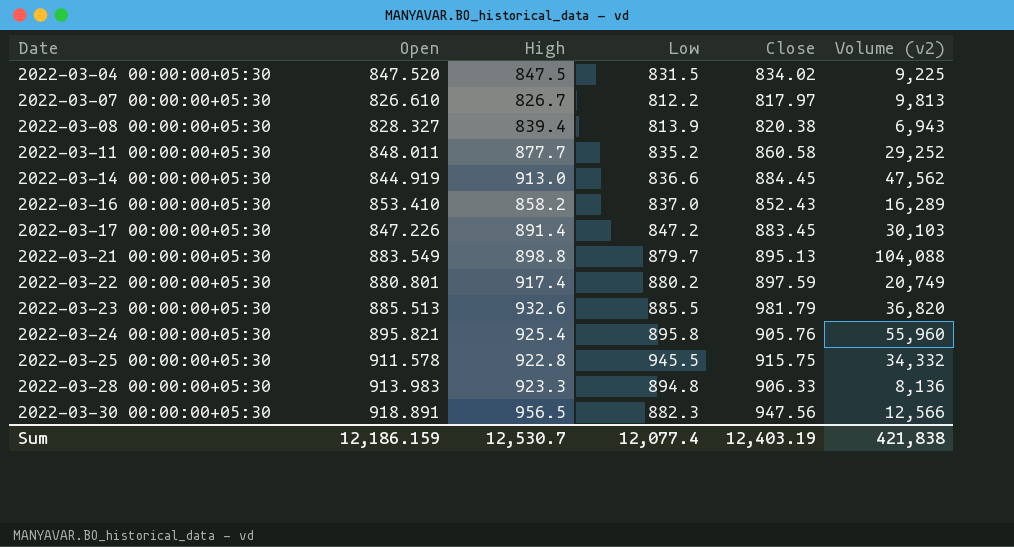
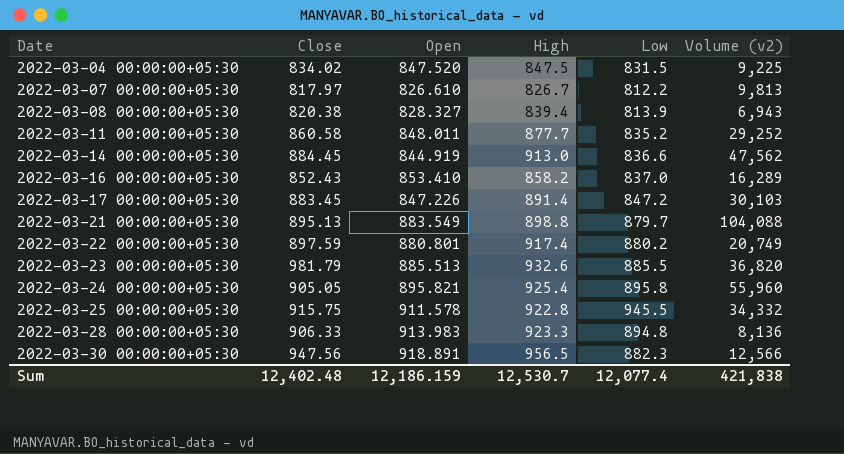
column Close | position: 5 -> 2
2022-03-24 00:00:00+05:30 | Close: 905.76 -> 905.05
Sum | Close: 12,403.19 -> 12,402.48

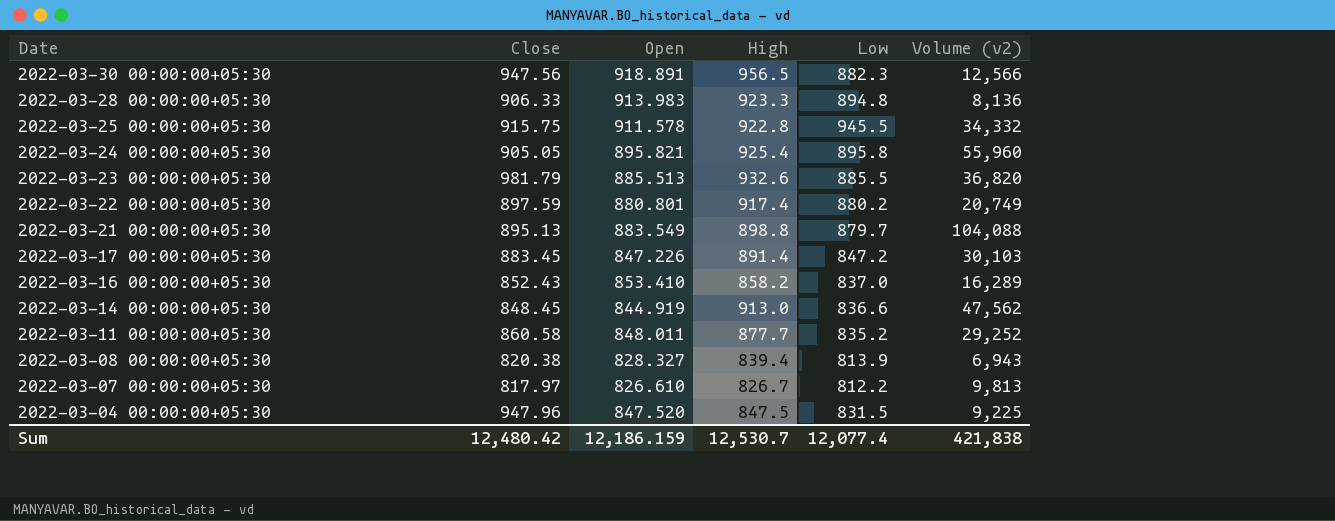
row order: Date ascending -> Date descending
2022-03-14 00:00:00+05:30 | Close: 884.45 -> 848.45
2022-03-04 00:00:00+05:30 | Close: 834.02 -> 947.96
Sum | Close: 12,402.48 -> 12,480.42

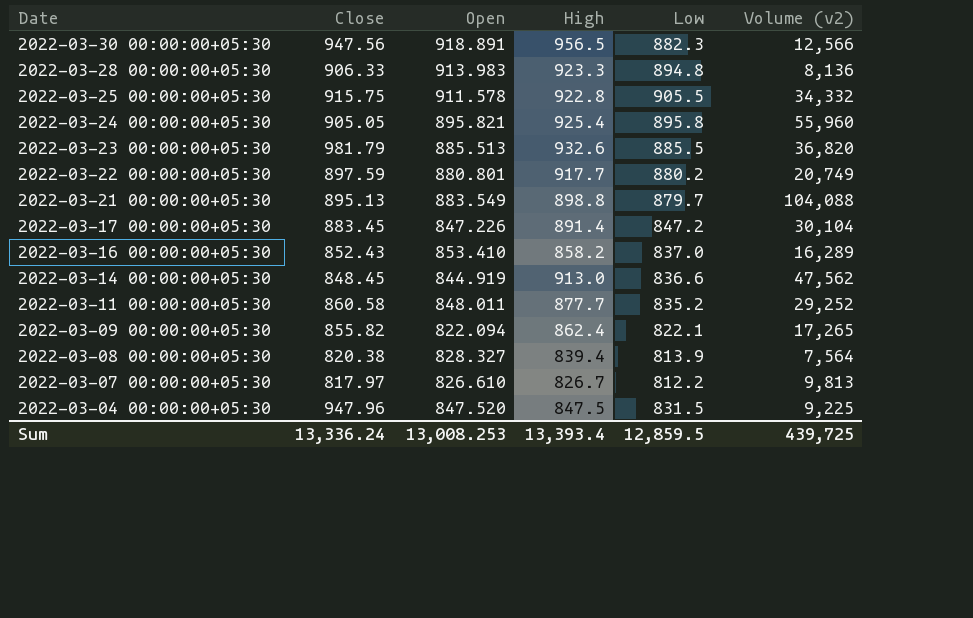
2022-03-25 00:00:00+05:30 | Low: 945.5 -> 905.5
2022-03-22 00:00:00+05:30 | High: 917.4 -> 917.7
2022-03-17 00:00:00+05:30 | Volume (v2): 30,103 -> 30,104
row 2022-03-09 00:00:00+05:30: none -> 855.82 | 822.094 | 862.4 | 822.1 | 17,265
2022-03-08 00:00:00+05:30 | Volume (v2): 6,943 -> 7,564
Sum | Close: 12,480.42 -> 13,336.24
Sum | Open: 12,186.159 -> 13,008.253
Sum | High: 12,530.7 -> 13,393.4
Sum | Low: 12,077.4 -> 12,859.5
Sum | Volume (v2): 421,838 -> 439,725

